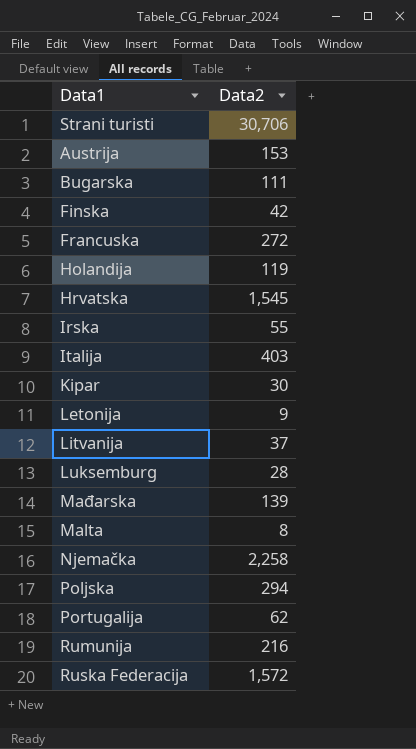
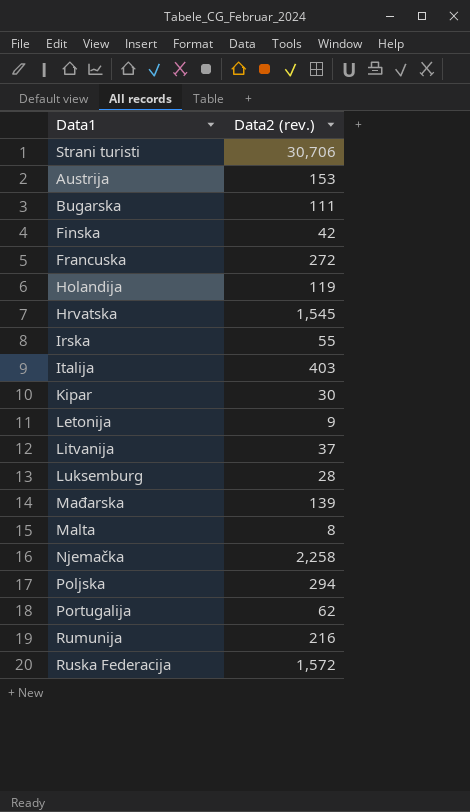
column name: Data2 -> Data2 (rev.)

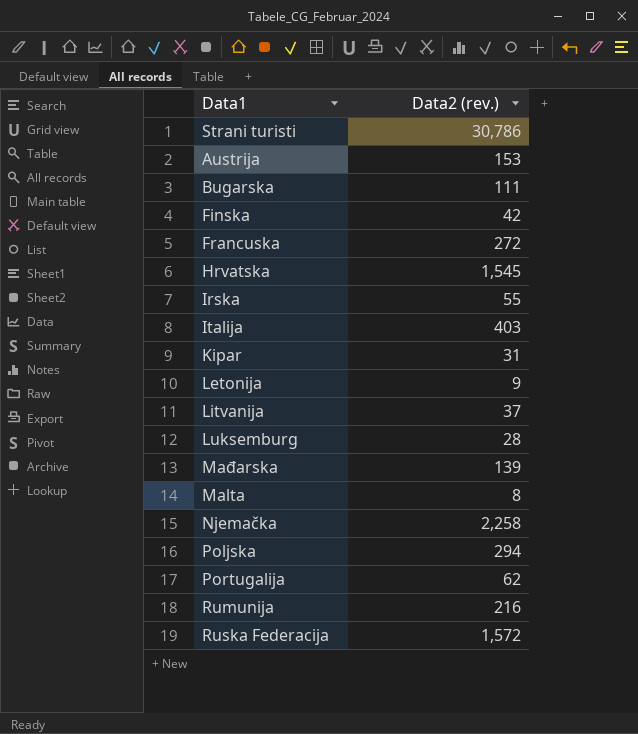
row Holandija: 119 -> none
Strani turisti | Data2 (rev.): 30,706 -> 30,786
Kipar | Data2 (rev.): 30 -> 31

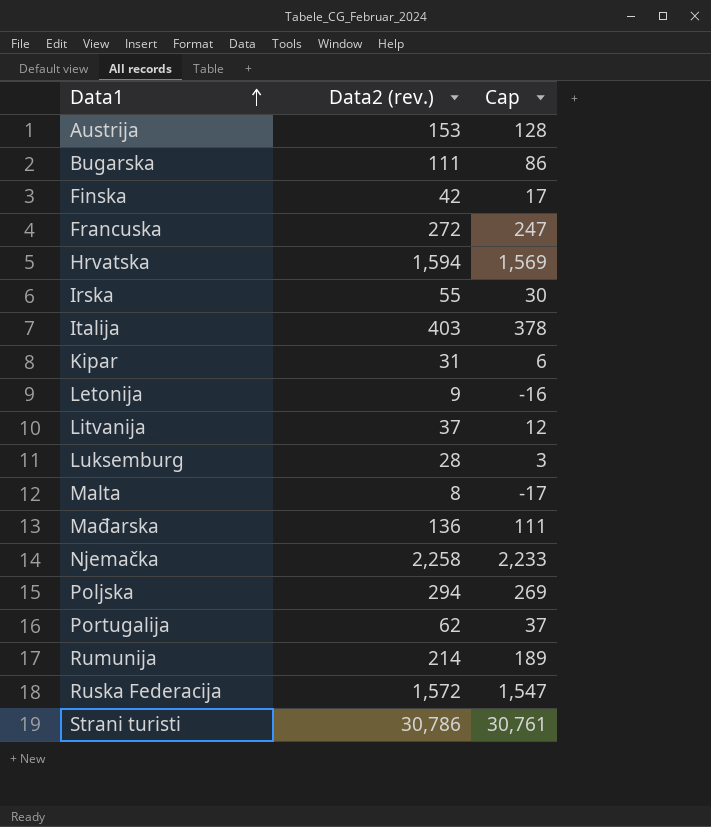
row order: none -> Data1 ascending
column Cap | formula: none -> [Data2 (rev.)] - 25
Hrvatska | Data2 (rev.): 1,545 -> 1,594
Mađarska | Data2 (rev.): 139 -> 136
Rumunija | Data2 (rev.): 216 -> 214

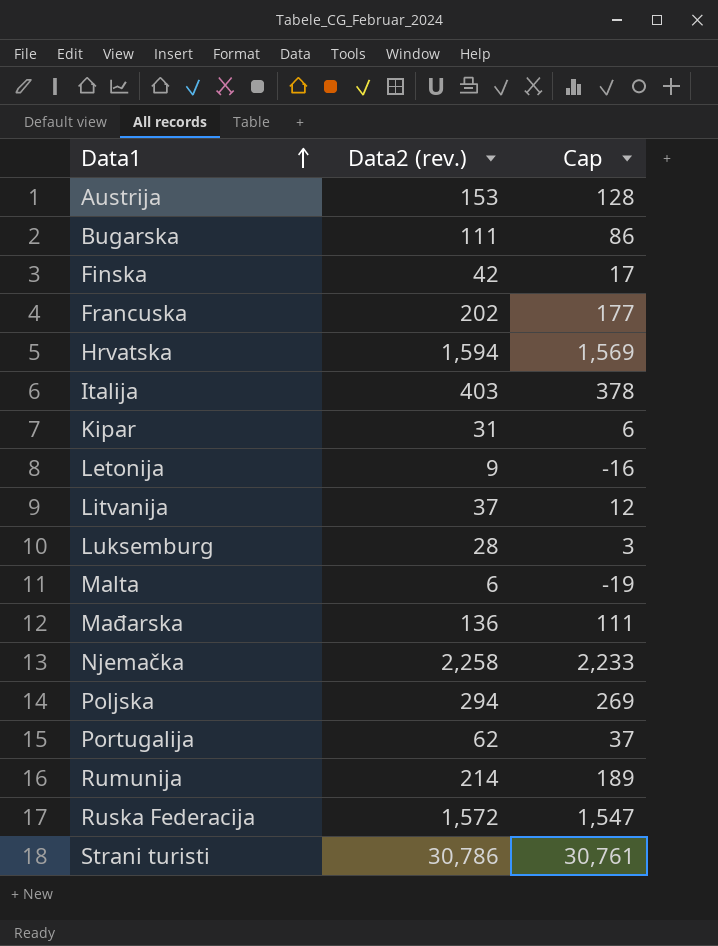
row Irska: 55 | 30 -> none
Francuska | Data2 (rev.): 272 -> 202
Francuska | Cap: 247 -> 177
Malta | Data2 (rev.): 8 -> 6
Malta | Cap: -17 -> -19

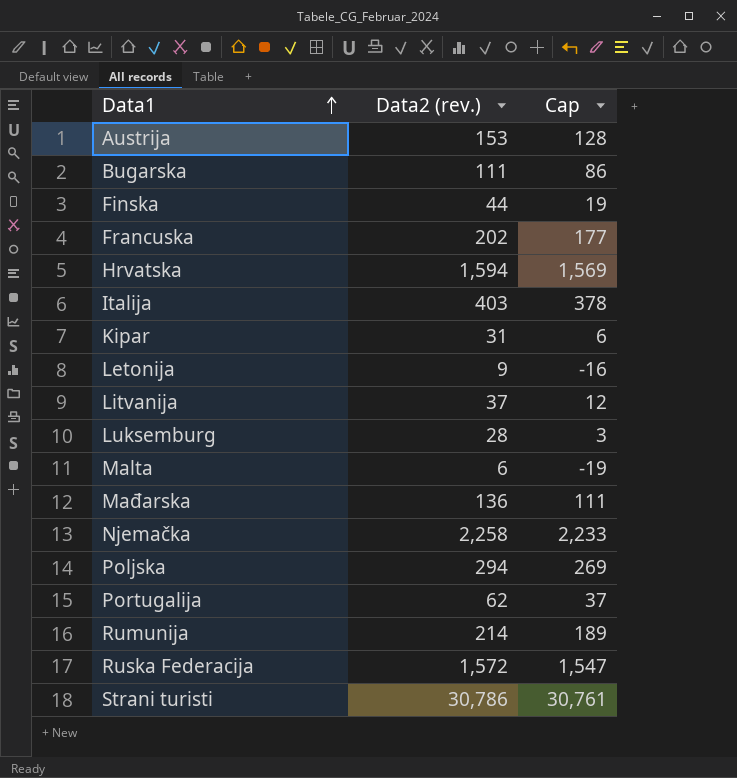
Finska | Data2 (rev.): 42 -> 44
Finska | Cap: 17 -> 19

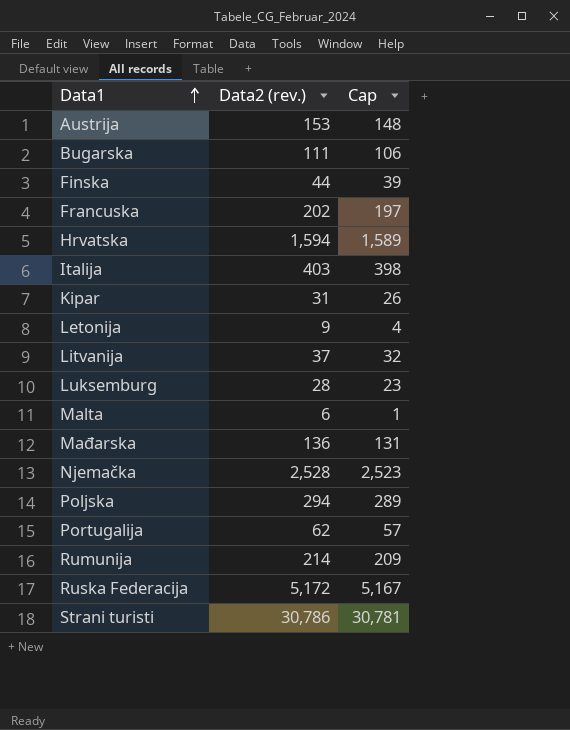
column Cap | formula: [Data2 (rev.)] - 25 -> [Data2 (rev.)] - 5
Njemačka | Data2 (rev.): 2,258 -> 2,528
Ruska Federacija | Data2 (rev.): 1,572 -> 5,172

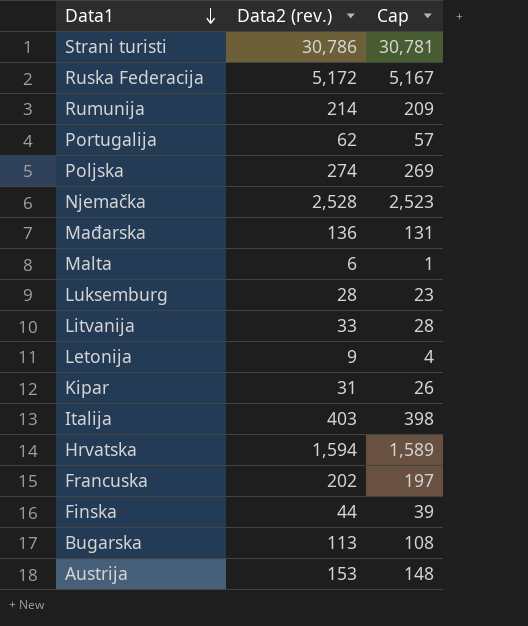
row order: Data1 ascending -> Data1 descending
Poljska | Data2 (rev.): 294 -> 274
Poljska | Cap: 289 -> 269
Litvanija | Data2 (rev.): 37 -> 33
Litvanija | Cap: 32 -> 28
Bugarska | Data2 (rev.): 111 -> 113
Bugarska | Cap: 106 -> 108

